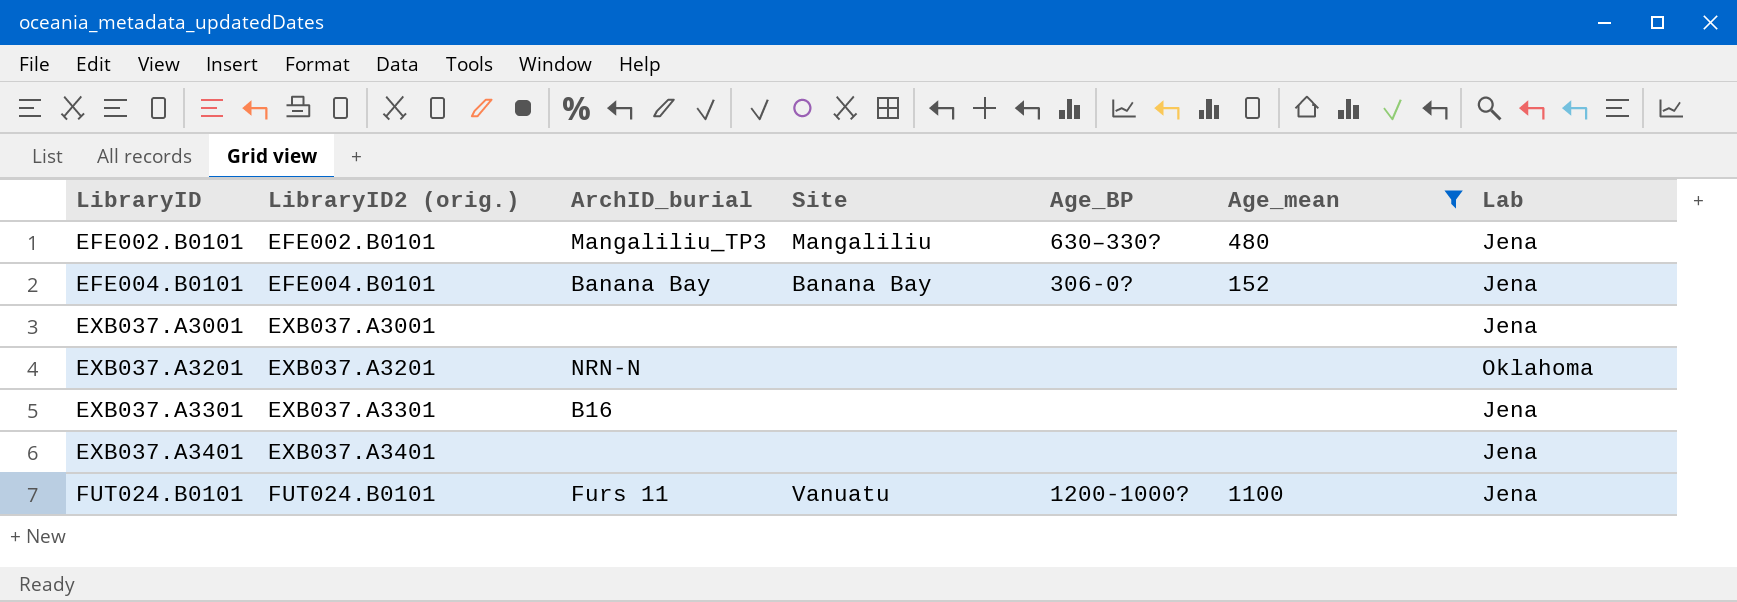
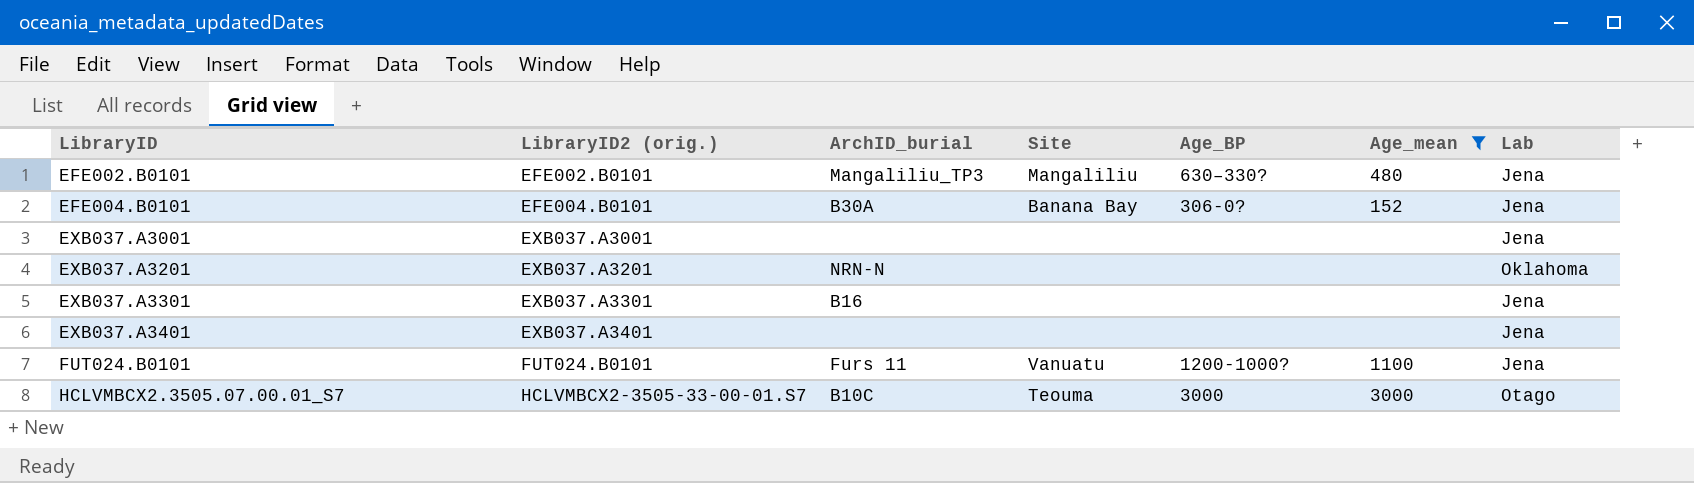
EFE004.B0101 | ArchID_burial: Banana Bay -> B30A
row HCLVMBCX2.3505.07.00.01_S7: none -> HCLVMBCX2-3505-33-00-01.S7 | B10C | Teouma | 3000 | 3000 | Otago

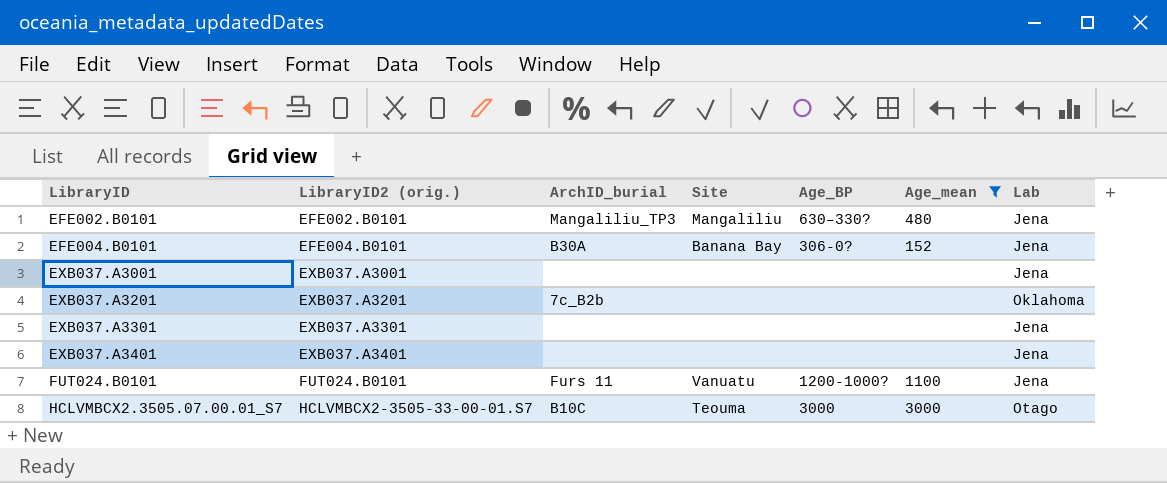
EXB037.A3201 | ArchID_burial: NRN-N -> 7c_B2b
EXB037.A3301 | ArchID_burial: B16 -> none

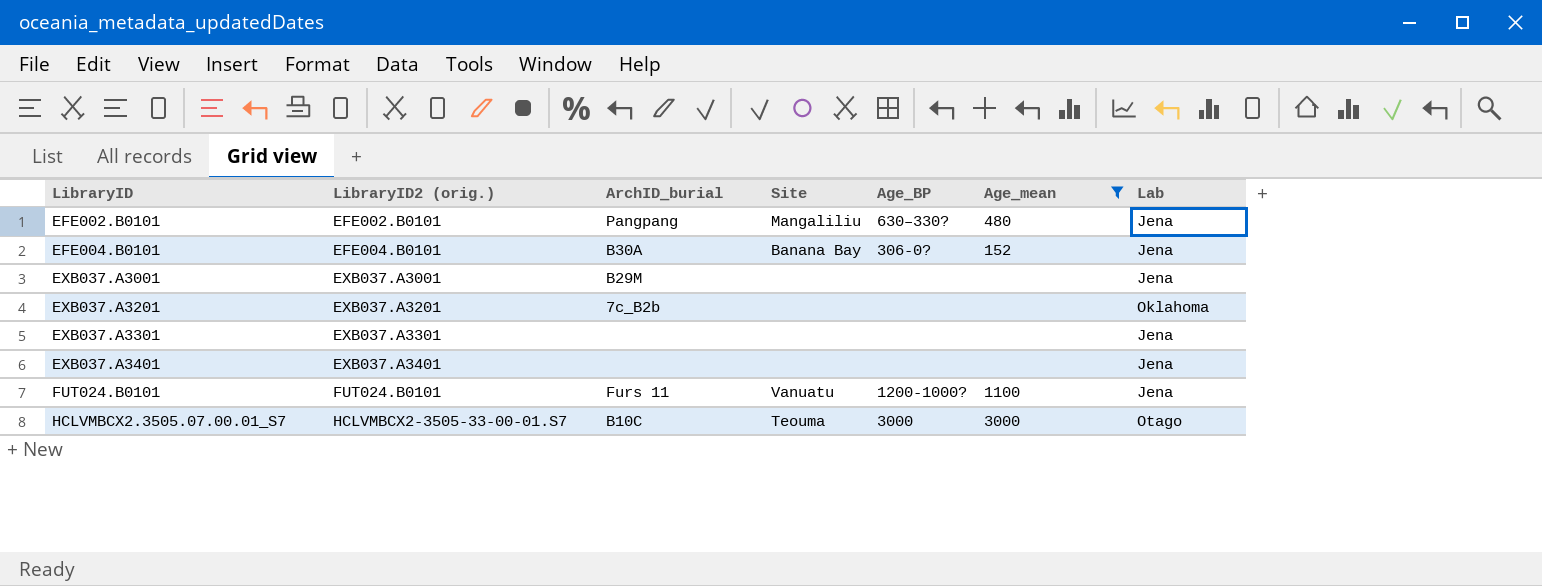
EFE002.B0101 | ArchID_burial: Mangaliliu_TP3 -> Pangpang
EXB037.A3001 | ArchID_burial: none -> B29M

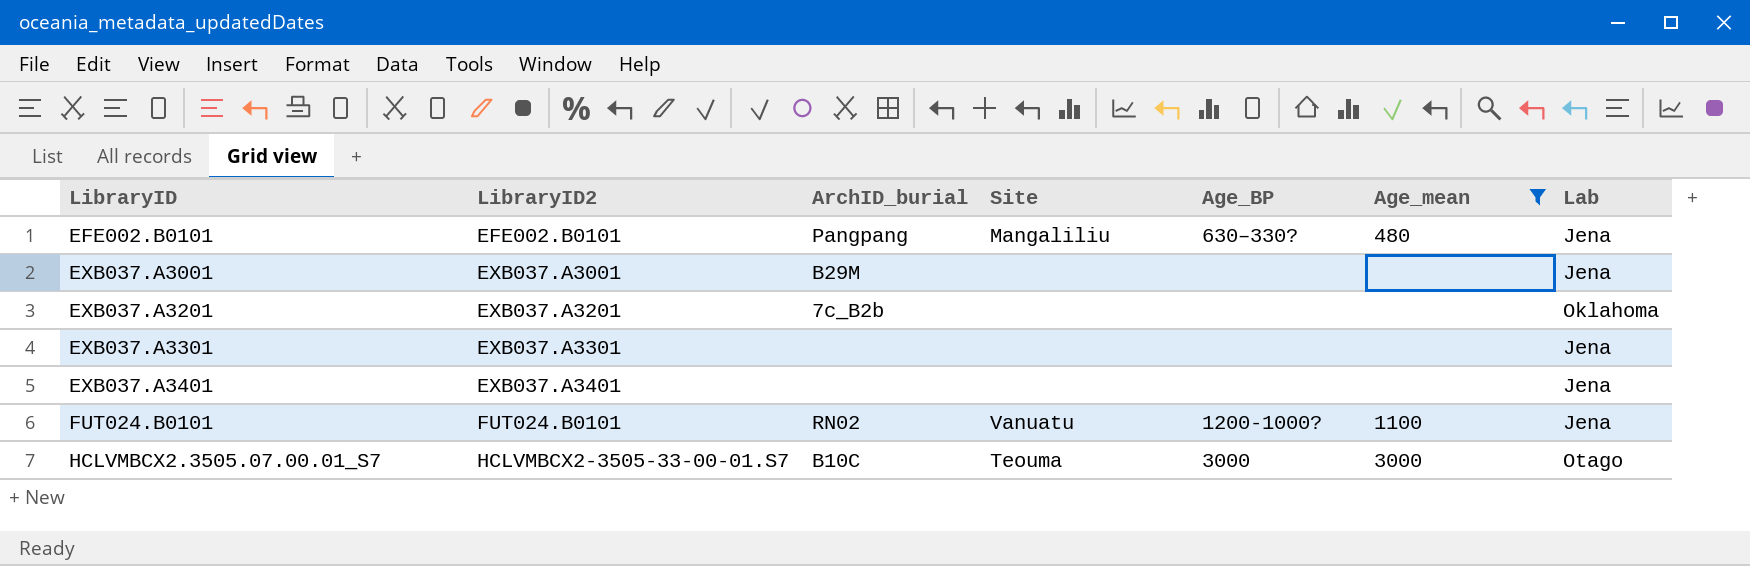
column name: LibraryID2 (orig.) -> LibraryID2
row EFE004.B0101: EFE004.B0101 | B30A | Banana Bay | 306-0? | 152 | Jena -> none
FUT024.B0101 | ArchID_burial: Furs 11 -> RN02

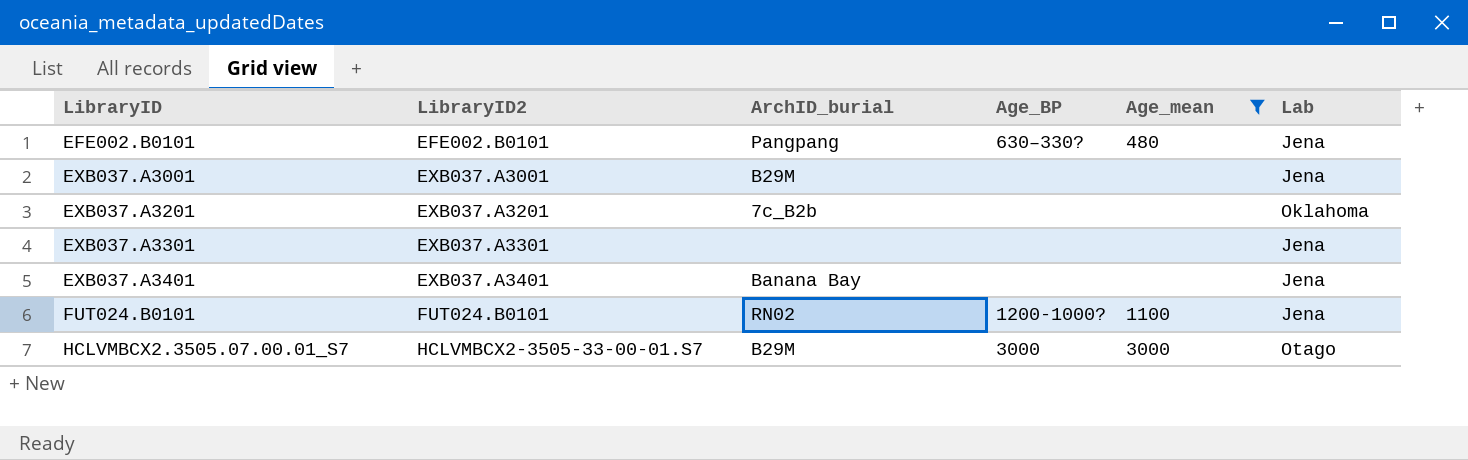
column Site | position: 4 -> none
EXB037.A3401 | ArchID_burial: none -> Banana Bay
HCLVMBCX2.3505.07.00.01_S7 | ArchID_burial: B10C -> B29M

